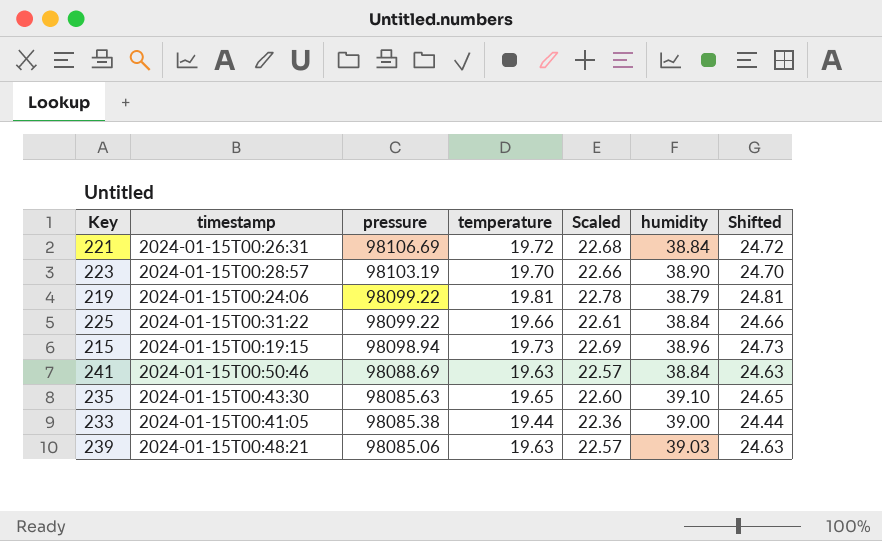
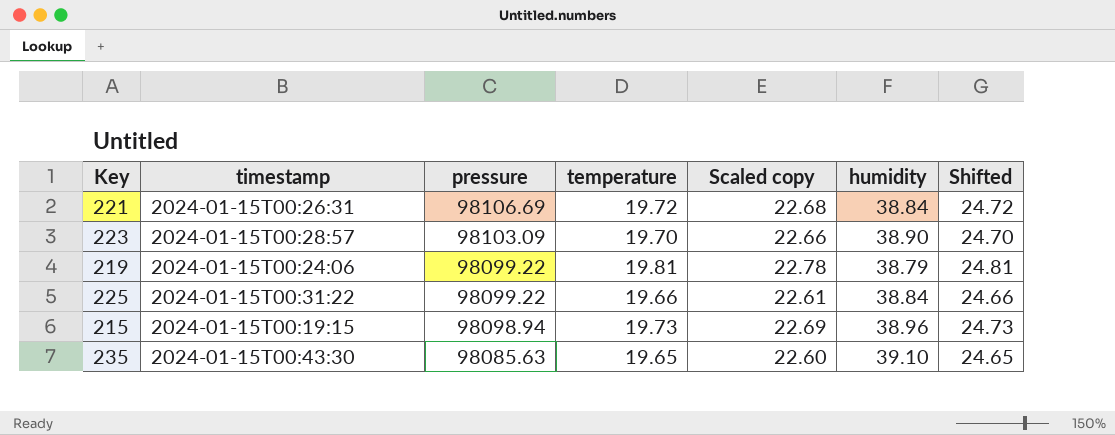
column name: Scaled -> Scaled copy
row 241: 2024-01-15T00:50:46 | 98088.69 | 19.63 | 22.57 | 38.84 | 24.63 -> none
row 233: 2024-01-15T00:41:05 | 98085.38 | 19.44 | 22.36 | 39.00 | 24.44 -> none
row 239: 2024-01-15T00:48:21 | 98085.06 | 19.63 | 22.57 | 39.03 | 24.63 -> none
223 | pressure: 98103.19 -> 98103.09

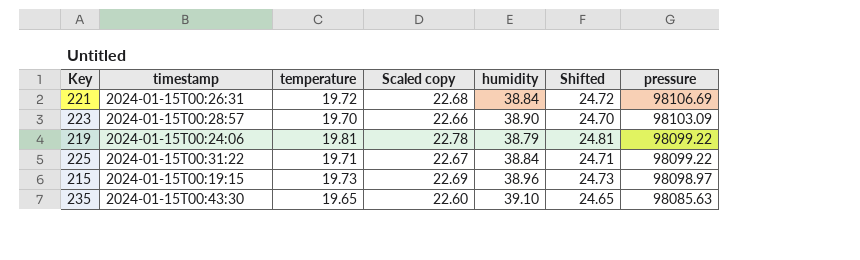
column pressure | position: 3 -> 7
225 | temperature: 19.66 -> 19.71
225 | Scaled copy: 22.61 -> 22.67
225 | Shifted: 24.66 -> 24.71
215 | pressure: 98098.94 -> 98098.97

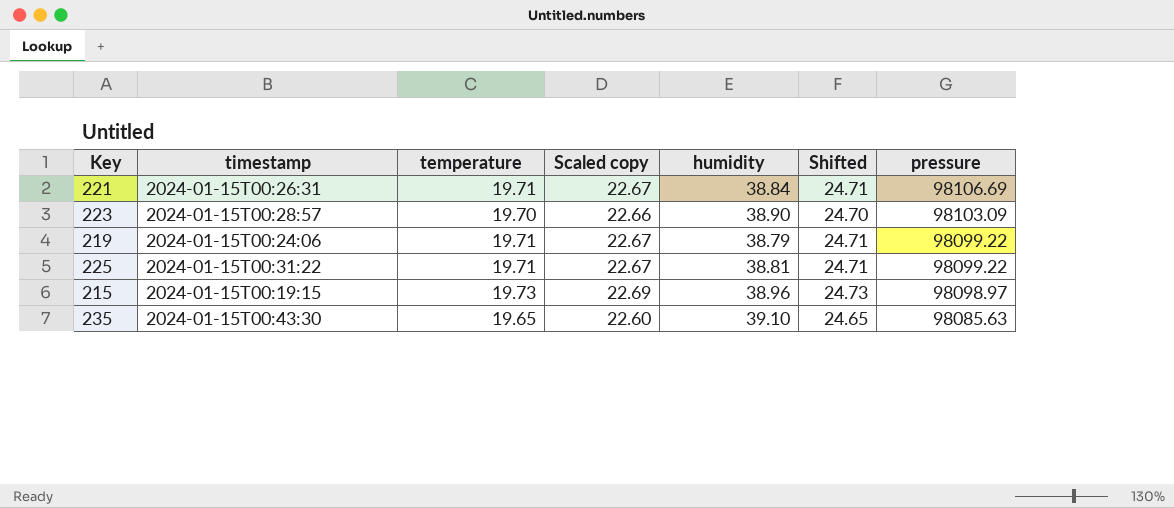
221 | temperature: 19.72 -> 19.71
221 | Scaled copy: 22.68 -> 22.67
221 | Shifted: 24.72 -> 24.71
219 | temperature: 19.81 -> 19.71
219 | Scaled copy: 22.78 -> 22.67
219 | Shifted: 24.81 -> 24.71
225 | humidity: 38.84 -> 38.81

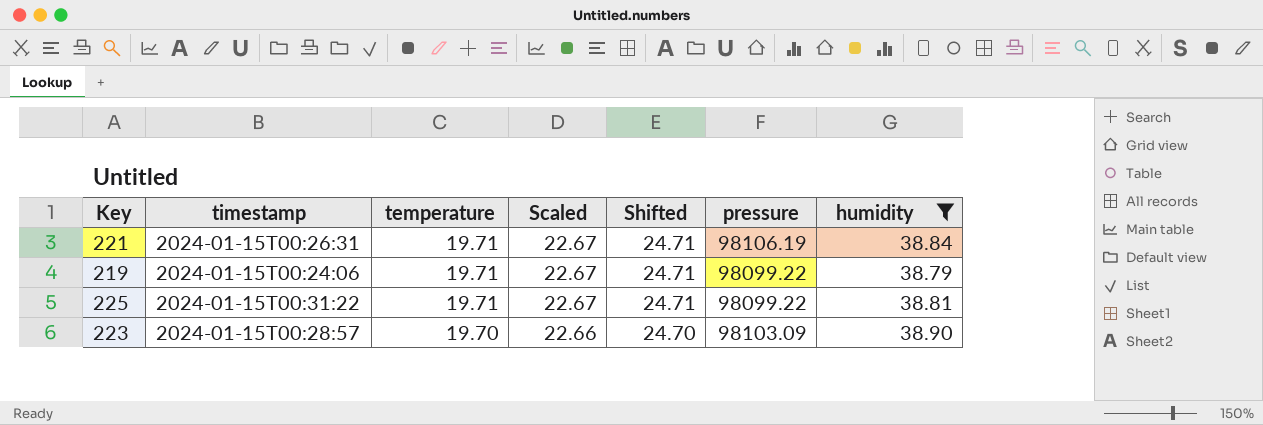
filter: none -> humidity <= 38.90
row order: pressure descending -> temperature descending
column name: Scaled copy -> Scaled
column humidity | position: 5 -> 7
221 | pressure: 98106.69 -> 98106.19

